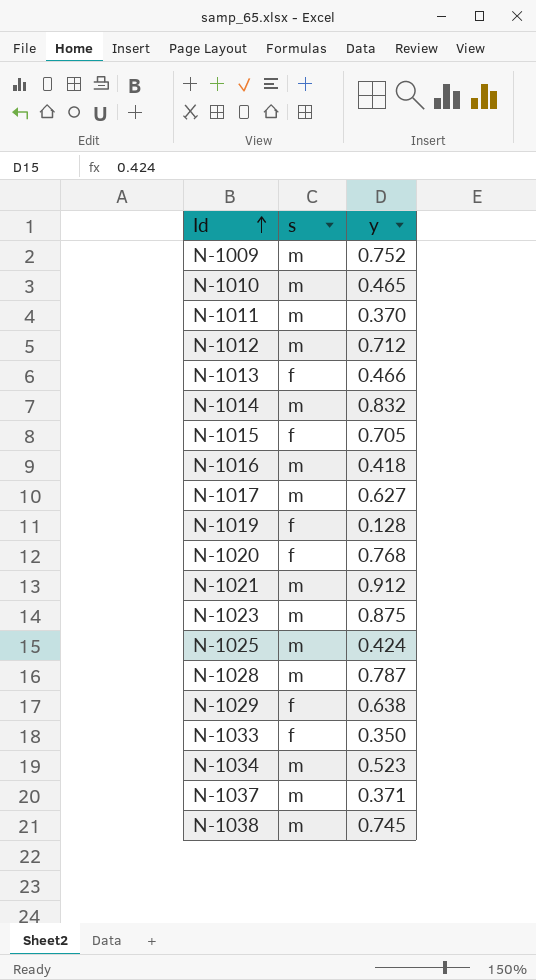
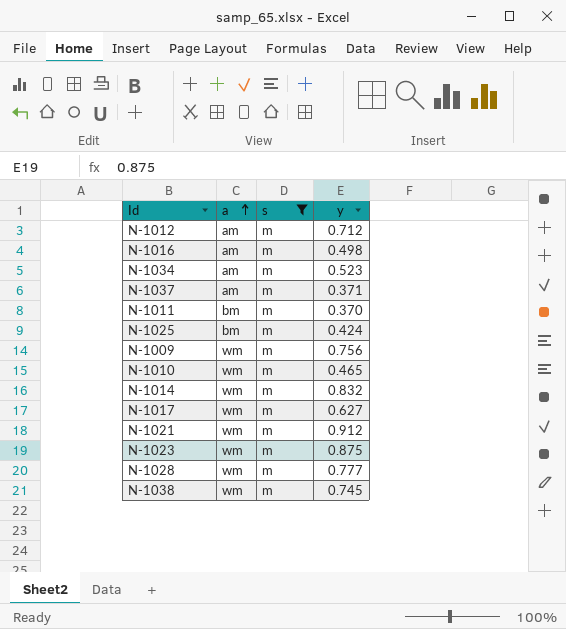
filter: none -> s = m
row order: Id ascending -> a ascending
column a | position: none -> 2
N-1016 | y: 0.418 -> 0.498
N-1009 | y: 0.752 -> 0.756
N-1028 | y: 0.787 -> 0.777

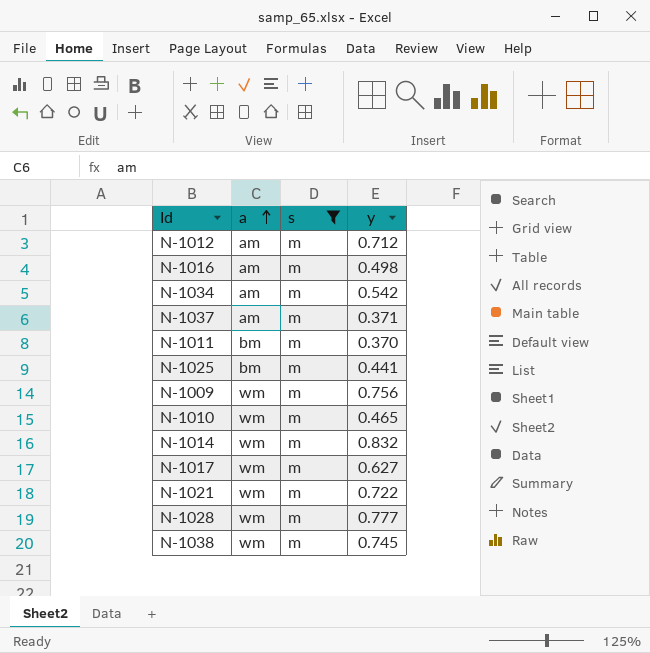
row N-1023: wm | m | 0.875 -> none
N-1034 | y: 0.523 -> 0.542
N-1025 | y: 0.424 -> 0.441
N-1021 | y: 0.912 -> 0.722

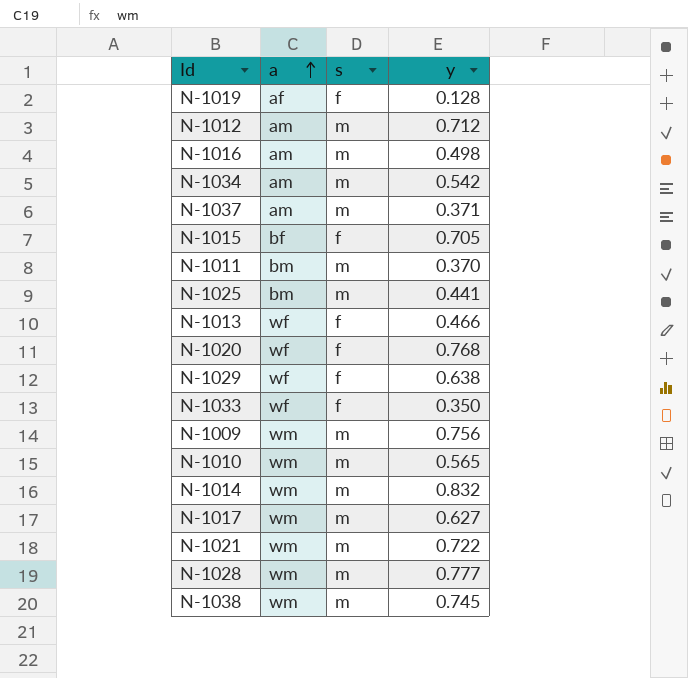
filter: s = m -> none
N-1010 | y: 0.465 -> 0.565

